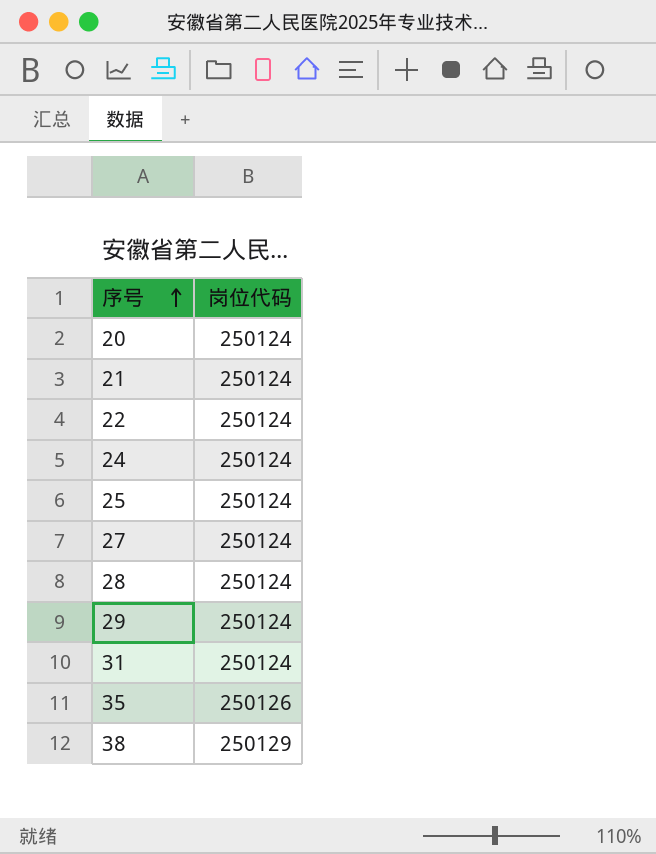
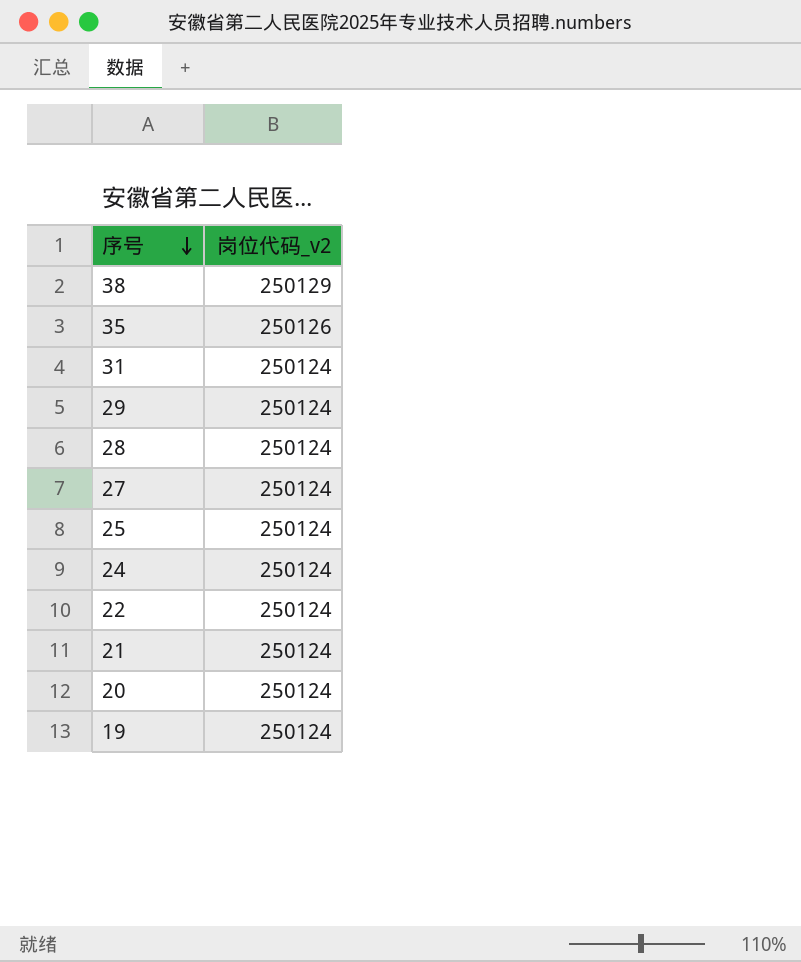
row order: 序号 ascending -> 序号 descending
column name: 岗位代码 -> 岗位代码_v2
row 19: none -> 250124

